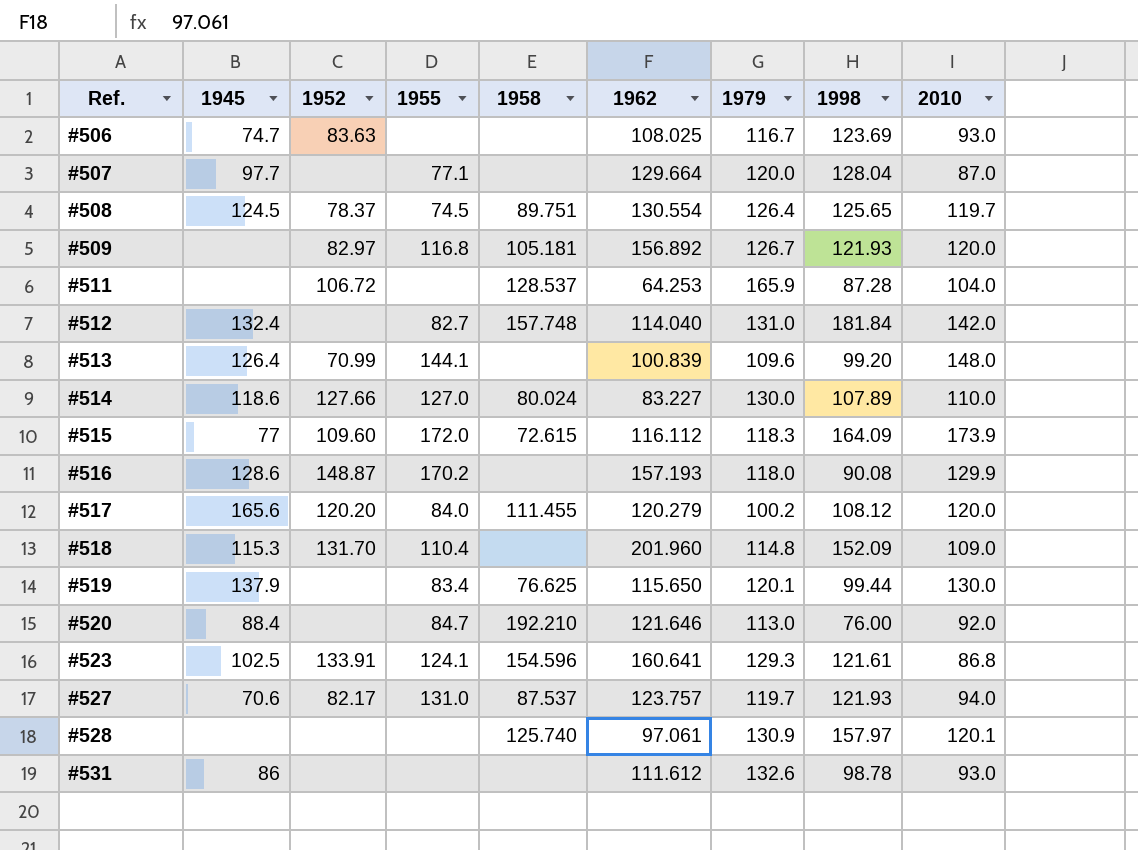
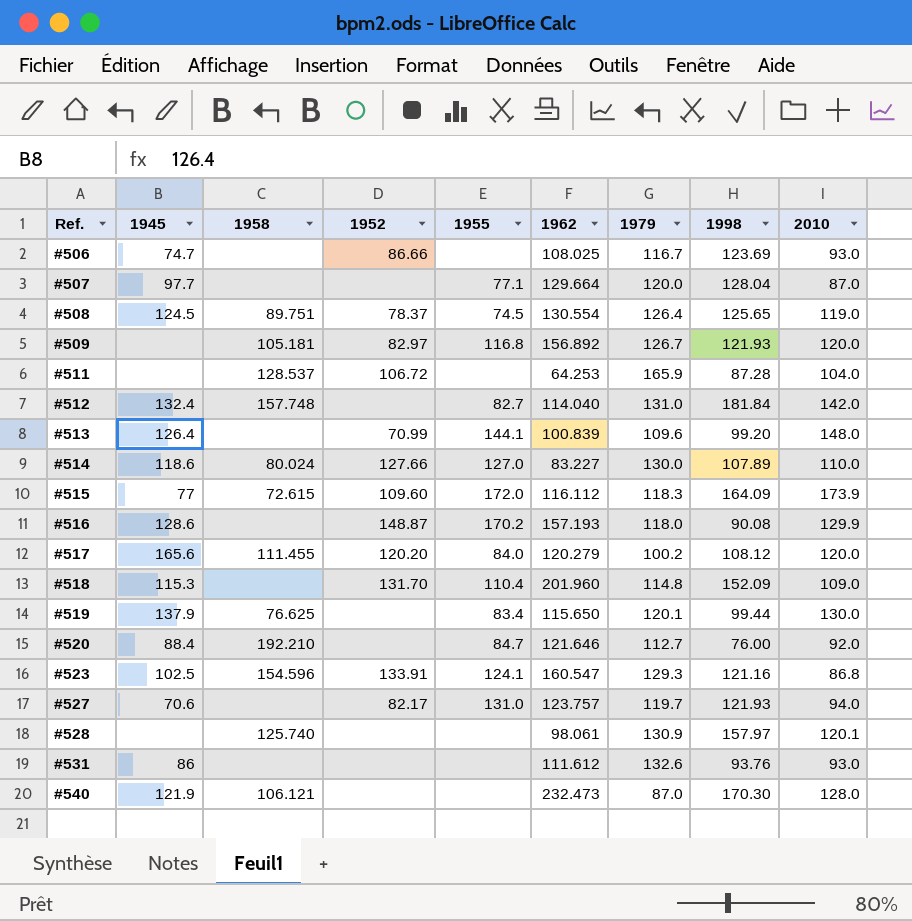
column 1958 | position: 5 -> 3
#506 | 1952: 83.63 -> 86.66
#508 | 2010: 119.7 -> 119.0
#520 | 1979: 113.0 -> 112.7
#523 | 1962: 160.641 -> 160.547
#523 | 1998: 121.61 -> 121.16
#527 | 1958: 87.537 -> none
#528 | 1962: 97.061 -> 98.061
#531 | 1998: 98.78 -> 93.76
row #540: none -> 121.9 | 106.121 | none | none | 232.473 | 87.0 | 170.30 | 128.0

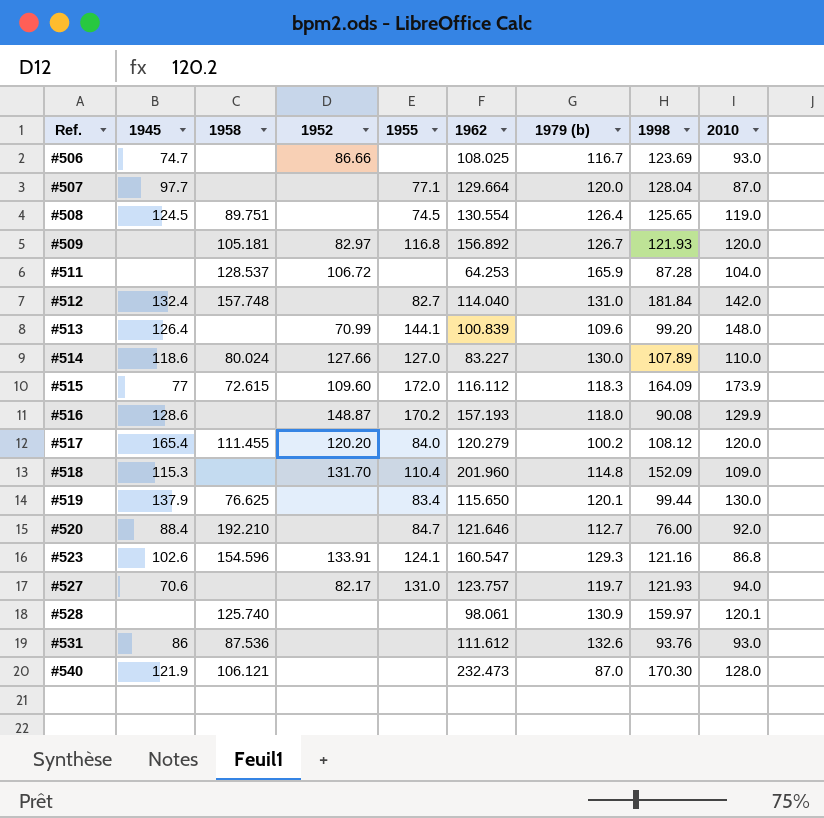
column name: 1979 -> 1979 (b)
#508 | 1952: 78.37 -> none
#517 | 1945: 165.6 -> 165.4
#523 | 1945: 102.5 -> 102.6
#528 | 1998: 157.97 -> 159.97
#531 | 1958: none -> 87.536

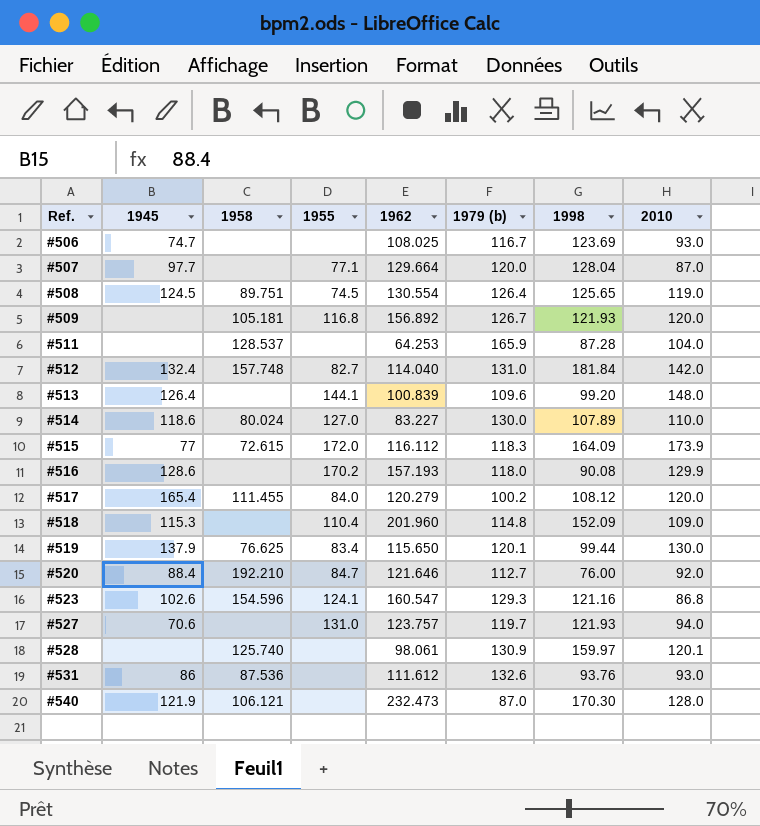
column 1952 | position: 4 -> none

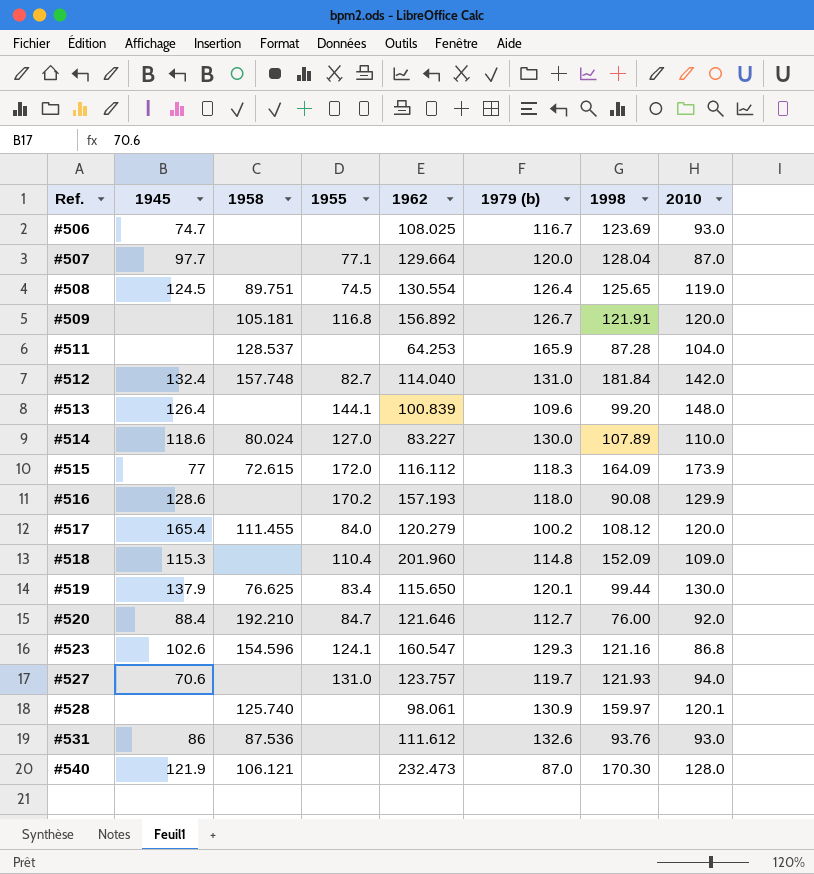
#509 | 1998: 121.93 -> 121.91

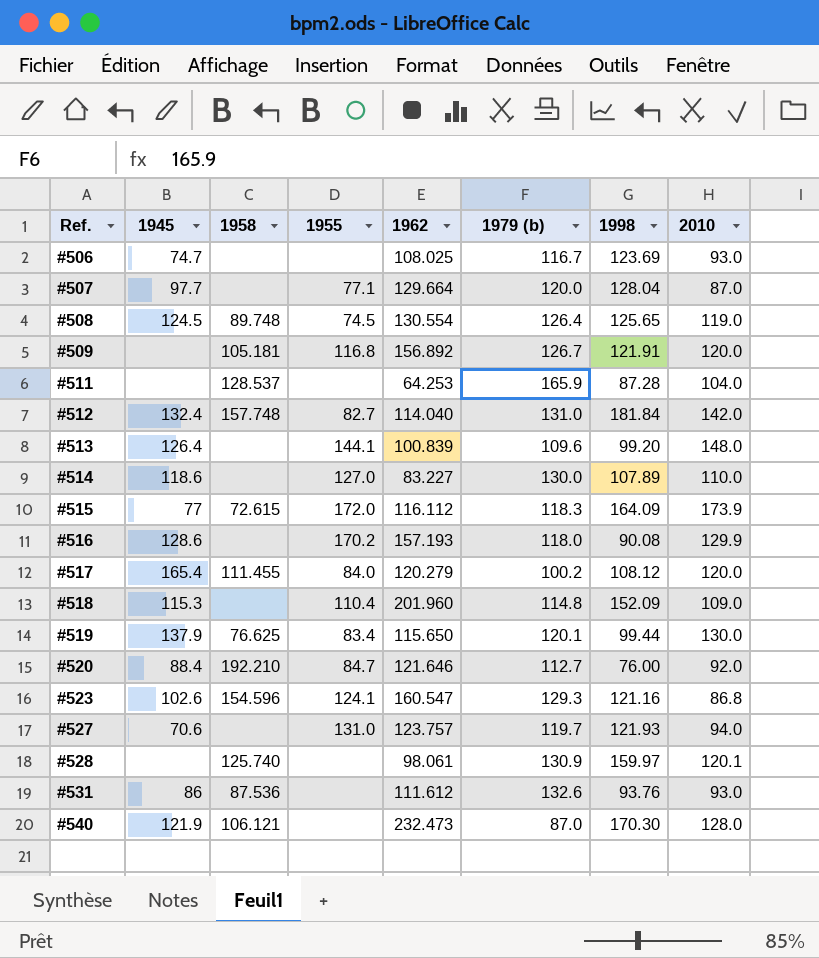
#508 | 1958: 89.751 -> 89.748
#514 | 1958: 80.024 -> none

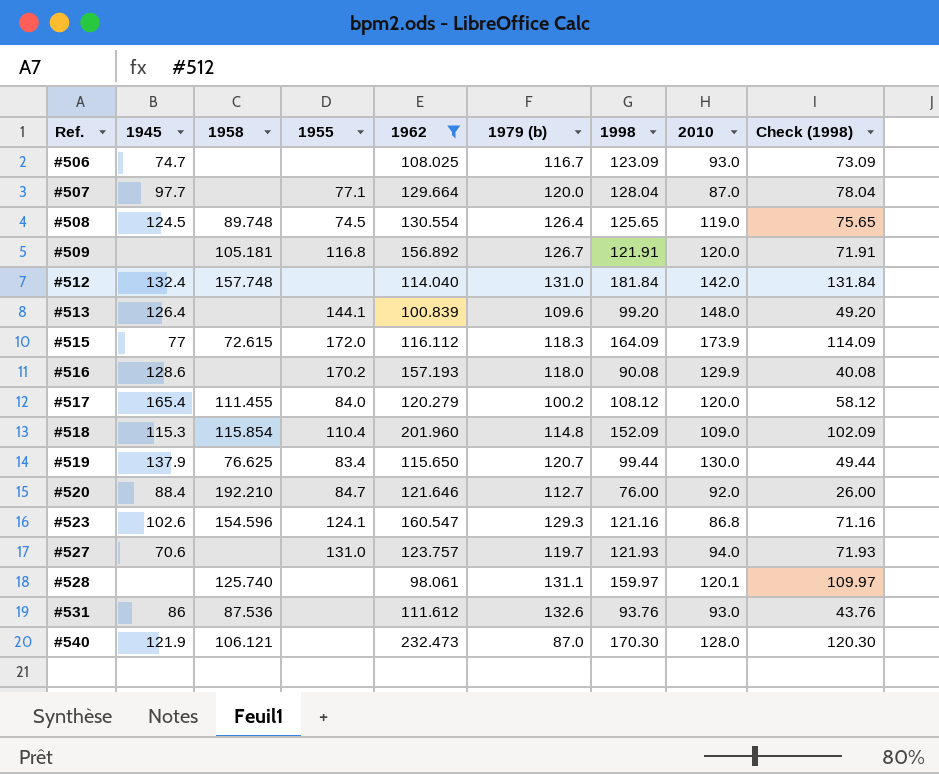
filter: none -> 1962 >= 98.061
column Check (1998) | formula: none -> [1998] - 50
#506 | 1998: 123.69 -> 123.09
#512 | 1955: 82.7 -> none
#518 | 1958: none -> 115.854
#519 | 1979 (b): 120.1 -> 120.7
#528 | 1979 (b): 130.9 -> 131.1

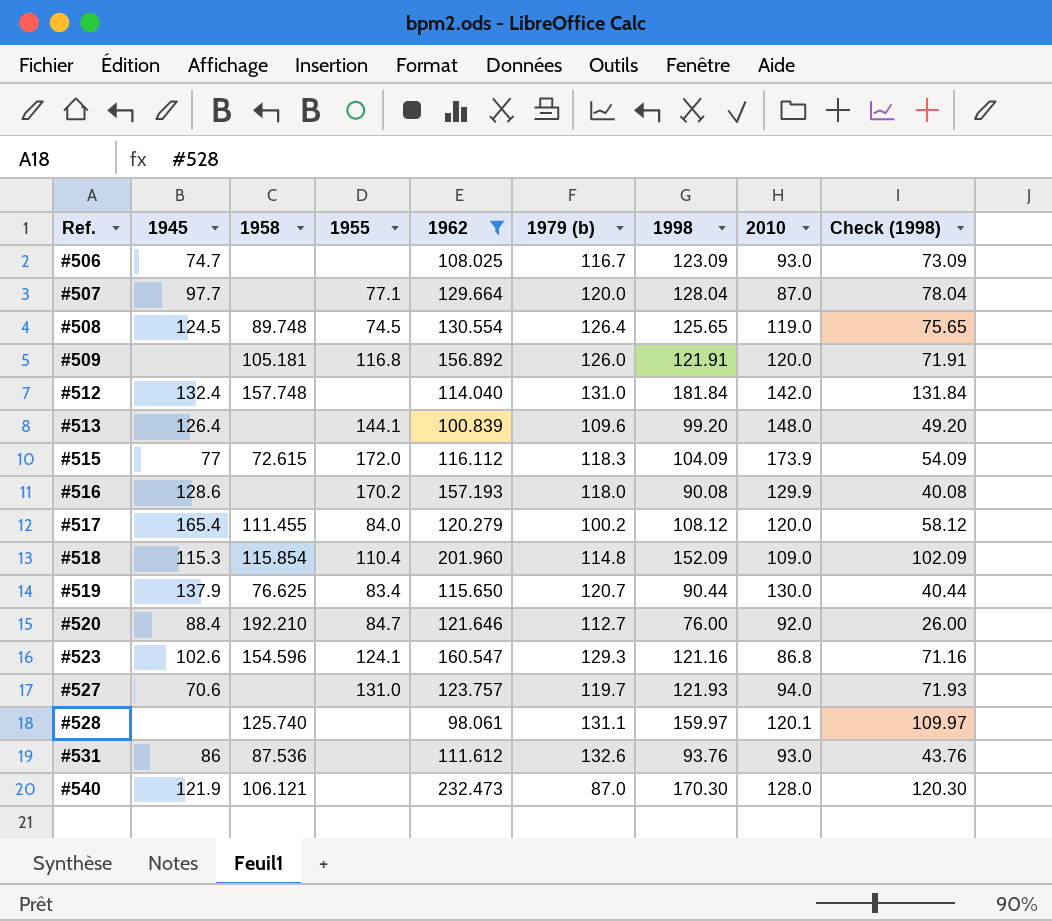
#509 | 1979 (b): 126.7 -> 126.0
#515 | 1998: 164.09 -> 104.09
#515 | Check (1998): 114.09 -> 54.09
#519 | 1998: 99.44 -> 90.44
#519 | Check (1998): 49.44 -> 40.44

